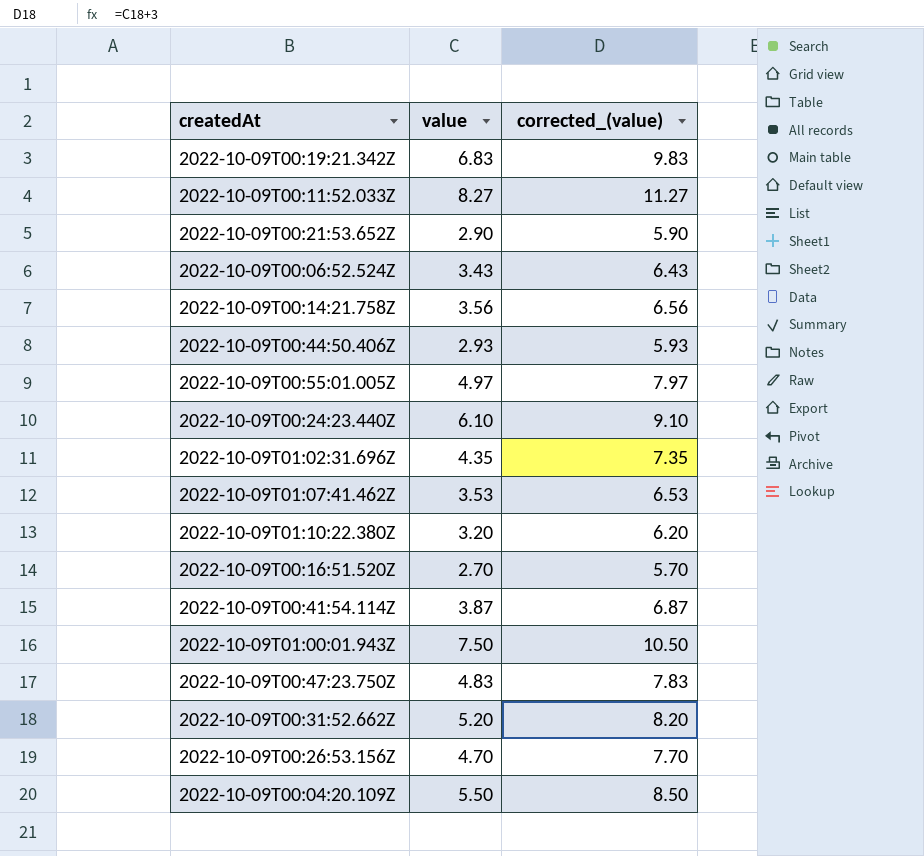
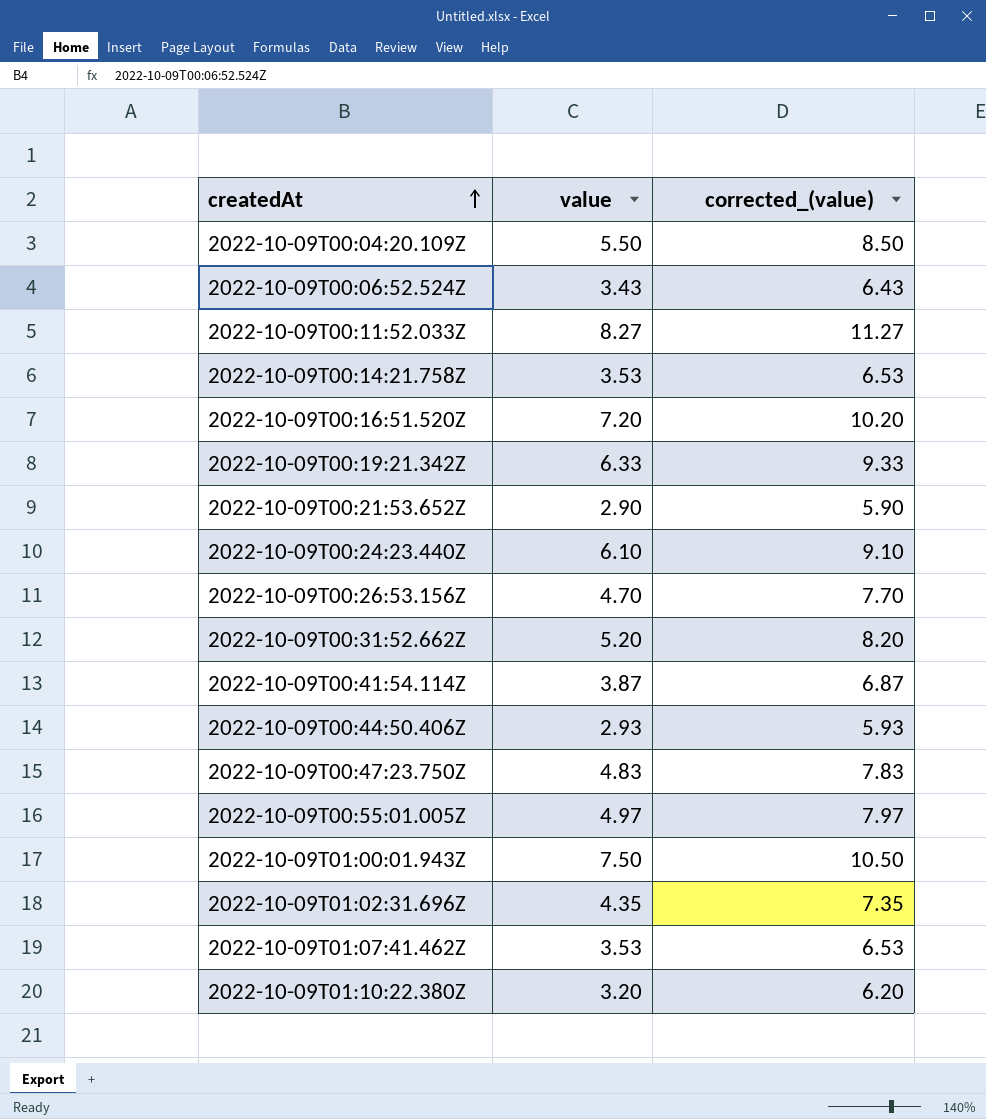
row order: none -> createdAt ascending
2022-10-09T00:14:21.758Z | value: 3.56 -> 3.53
2022-10-09T00:14:21.758Z | corrected_(value): 6.56 -> 6.53
2022-10-09T00:16:51.520Z | value: 2.70 -> 7.20
2022-10-09T00:16:51.520Z | corrected_(value): 5.70 -> 10.20
2022-10-09T00:19:21.342Z | value: 6.83 -> 6.33
2022-10-09T00:19:21.342Z | corrected_(value): 9.83 -> 9.33

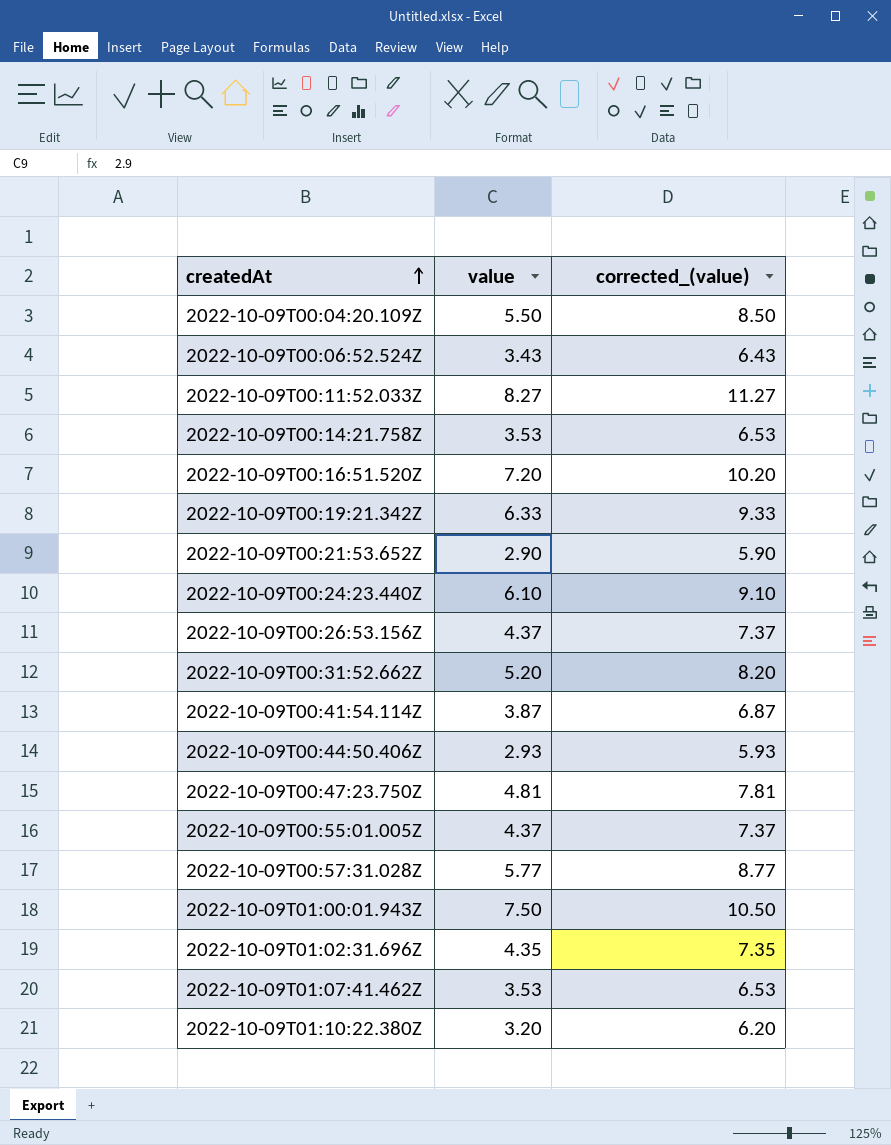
2022-10-09T00:26:53.156Z | value: 4.70 -> 4.37
2022-10-09T00:26:53.156Z | corrected_(value): 7.70 -> 7.37
2022-10-09T00:47:23.750Z | value: 4.83 -> 4.81
2022-10-09T00:47:23.750Z | corrected_(value): 7.83 -> 7.81
2022-10-09T00:55:01.005Z | value: 4.97 -> 4.37
2022-10-09T00:55:01.005Z | corrected_(value): 7.97 -> 7.37
row 2022-10-09T00:57:31.028Z: none -> 5.77 | 8.77

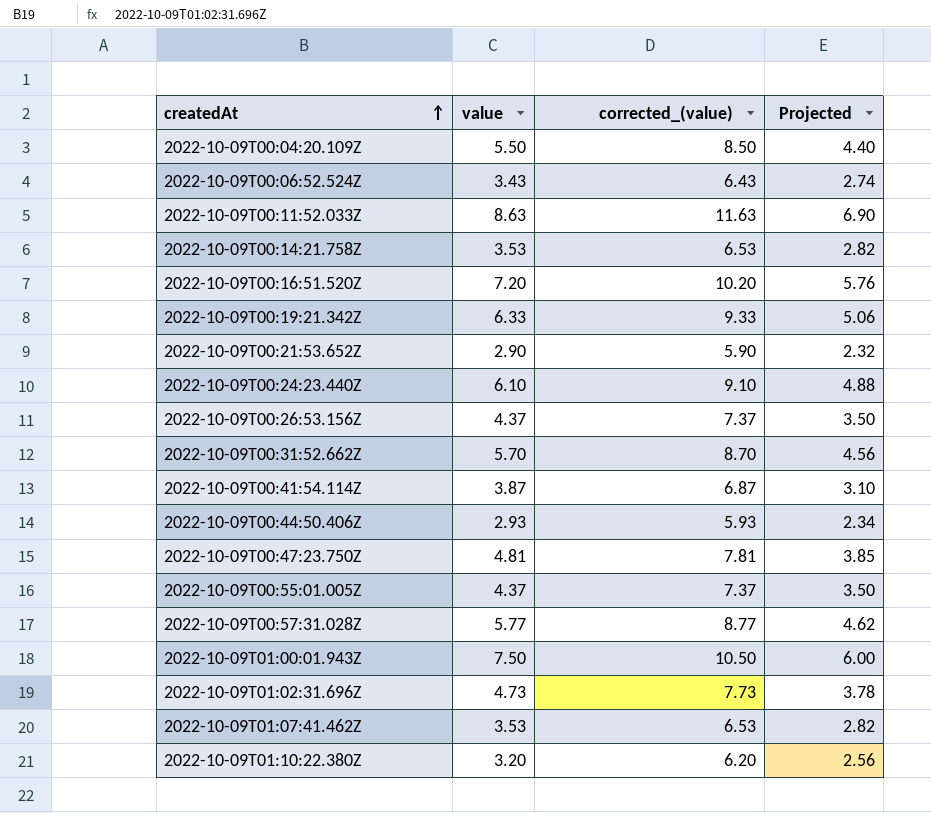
column Projected | formula: none -> [value] * 0.8
2022-10-09T00:11:52.033Z | value: 8.27 -> 8.63
2022-10-09T00:11:52.033Z | corrected_(value): 11.27 -> 11.63
2022-10-09T00:31:52.662Z | value: 5.20 -> 5.70
2022-10-09T00:31:52.662Z | corrected_(value): 8.20 -> 8.70
2022-10-09T01:02:31.696Z | value: 4.35 -> 4.73
2022-10-09T01:02:31.696Z | corrected_(value): 7.35 -> 7.73

